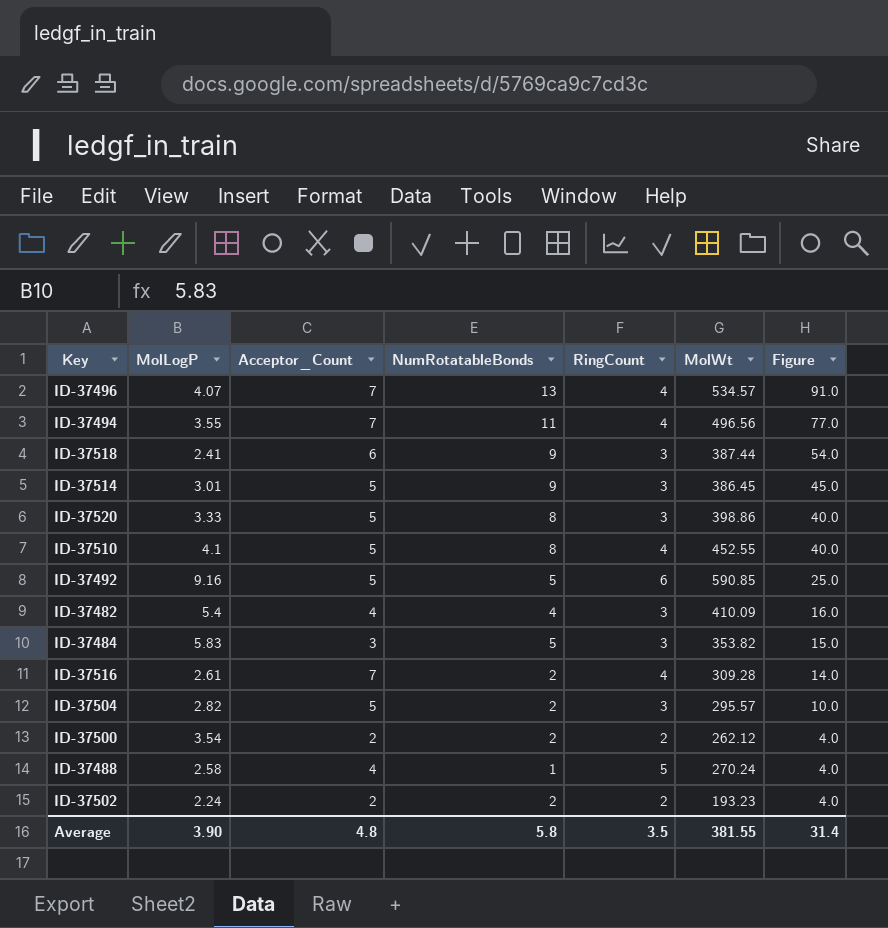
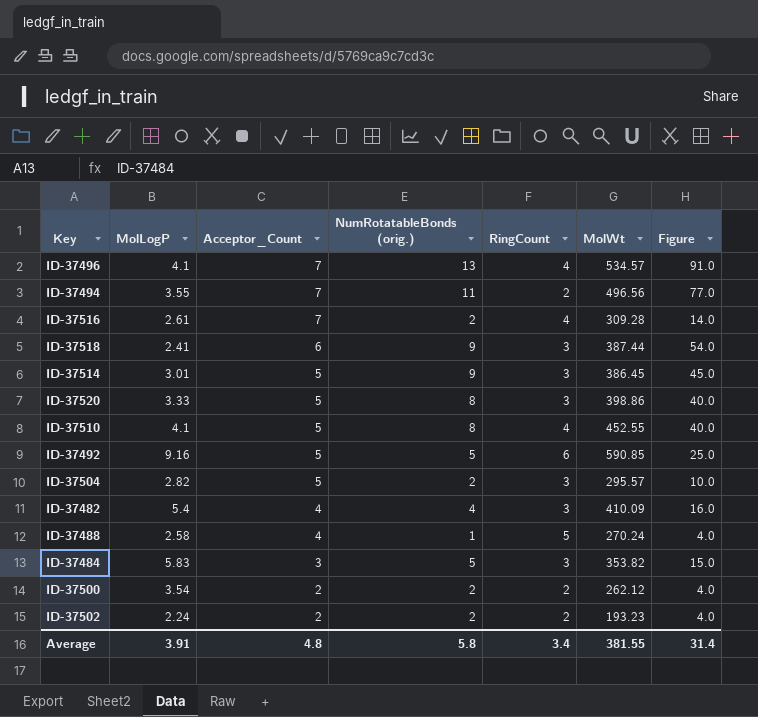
row order: Figure descending -> Acceptor_Count descending
column name: NumRotatableBonds -> NumRotatableBonds (orig.)
ID-37496 | MolLogP: 4.07 -> 4.1
ID-37494 | RingCount: 4 -> 2
Average | MolLogP: 3.90 -> 3.91
Average | RingCount: 3.5 -> 3.4

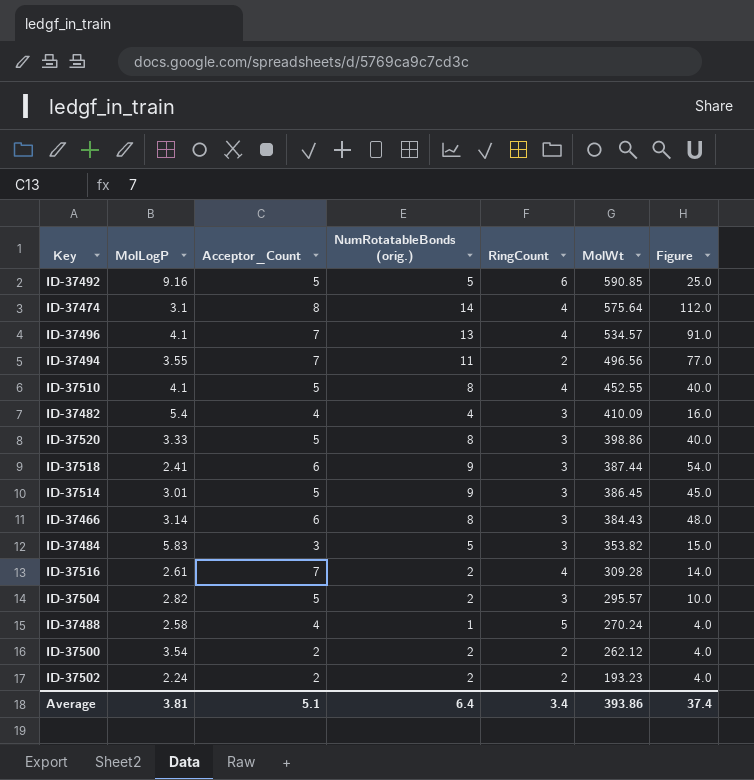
row order: Acceptor_Count descending -> MolWt descending
row ID-37474: none -> 3.1 | 8 | 14 | 4 | 575.64 | 112.0
row ID-37466: none -> 3.14 | 6 | 8 | 3 | 384.43 | 48.0
Average | MolLogP: 3.91 -> 3.81
Average | Acceptor_Count: 4.8 -> 5.1
Average | NumRotatableBonds (orig.): 5.8 -> 6.4
Average | MolWt: 381.55 -> 393.86
Average | Figure: 31.4 -> 37.4

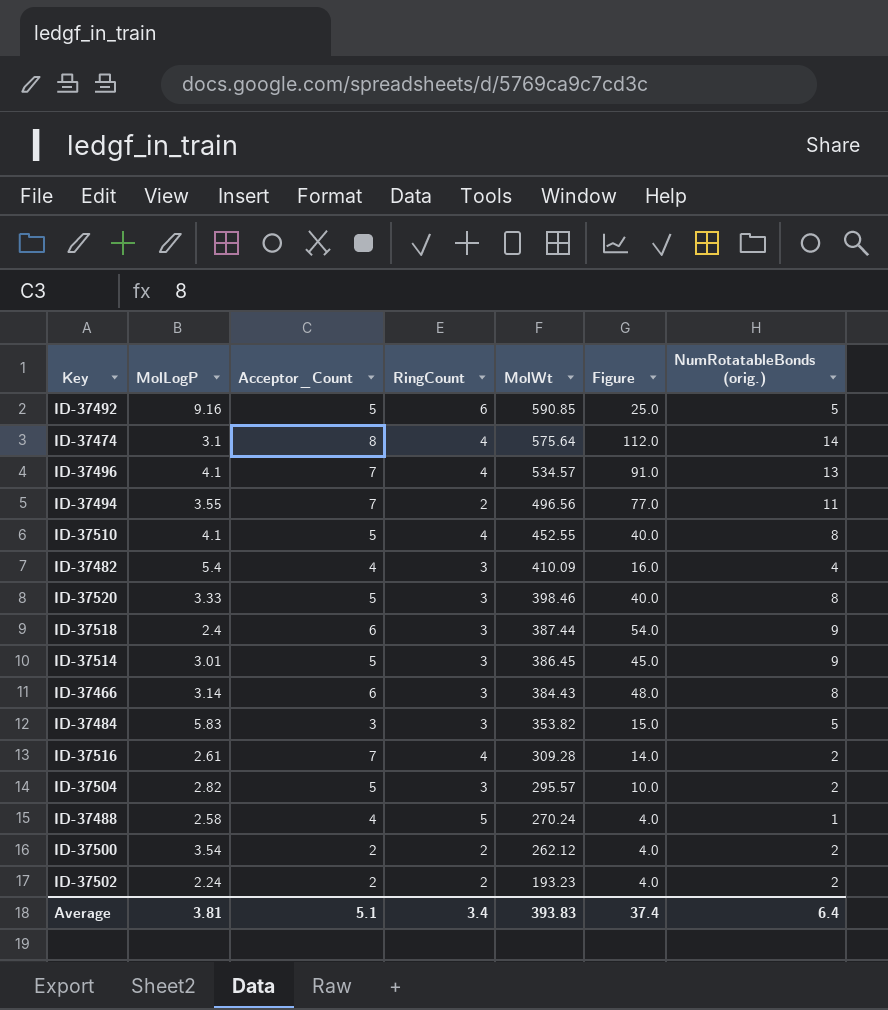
column NumRotatableBonds (orig.) | position: 4 -> 7
ID-37520 | MolWt: 398.86 -> 398.46
ID-37518 | MolLogP: 2.41 -> 2.4
Average | MolWt: 393.86 -> 393.83

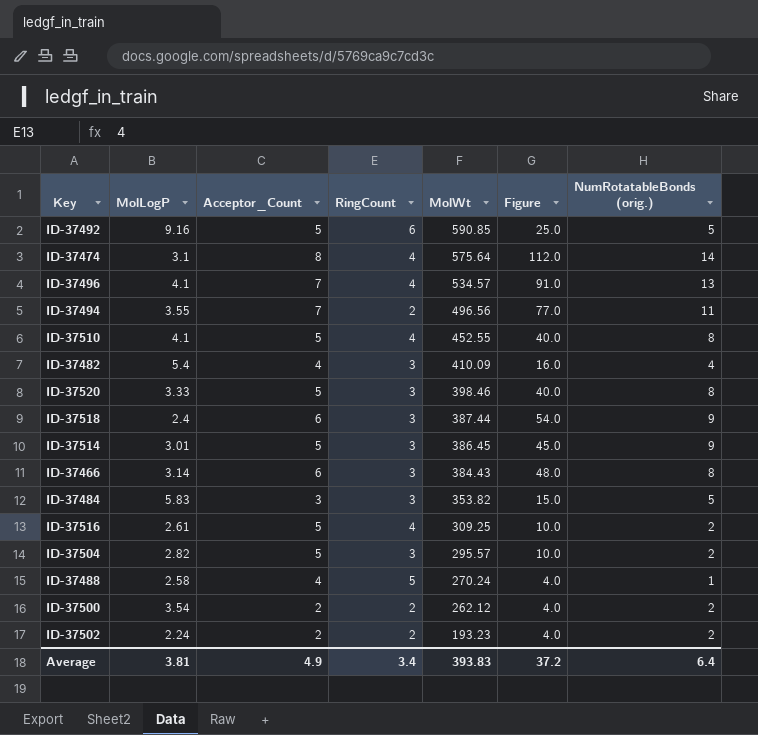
ID-37516 | Acceptor_Count: 7 -> 5
ID-37516 | MolWt: 309.28 -> 309.25
ID-37516 | Figure: 14.0 -> 10.0
Average | Acceptor_Count: 5.1 -> 4.9
Average | Figure: 37.4 -> 37.2

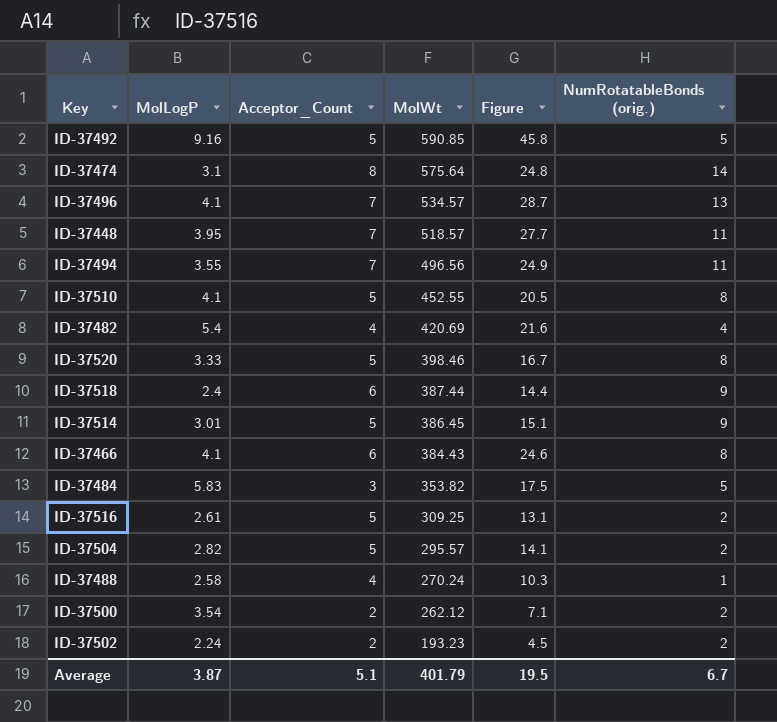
column RingCount | position: 4 -> none
column Figure | formula: [Acceptor_Count] * [NumRotatableBonds (orig.)] -> [MolLogP] * [Acceptor_Count]
row ID-37448: none -> 3.95 | 7 | 518.57 | 27.7 | 11
ID-37482 | MolWt: 410.09 -> 420.69
ID-37466 | MolLogP: 3.14 -> 4.1
Average | MolLogP: 3.81 -> 3.87
Average | Acceptor_Count: 4.9 -> 5.1
Average | MolWt: 393.83 -> 401.79
Average | Figure: 37.2 -> 19.5
Average | NumRotatableBonds (orig.): 6.4 -> 6.7

